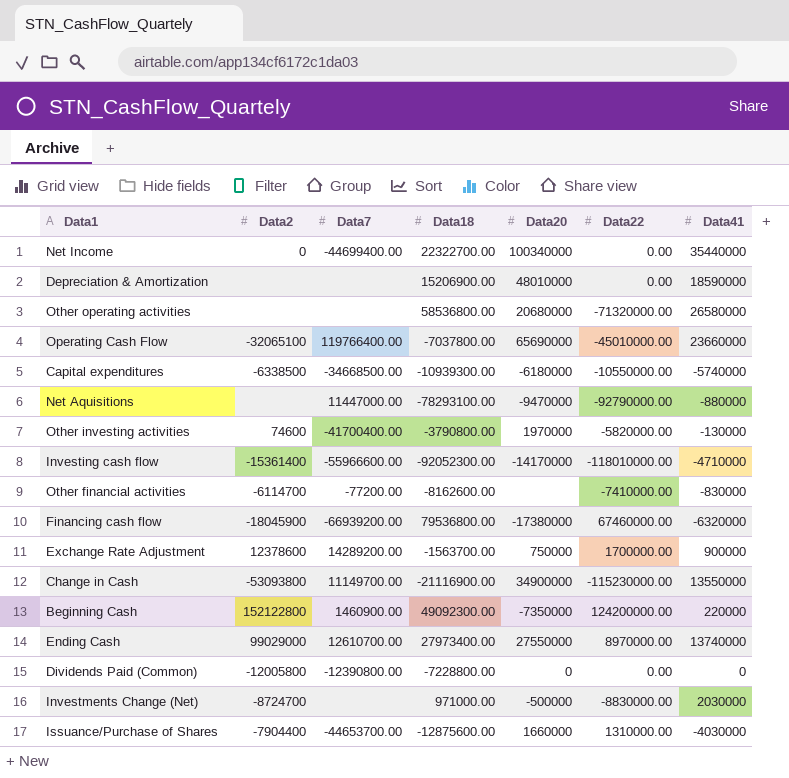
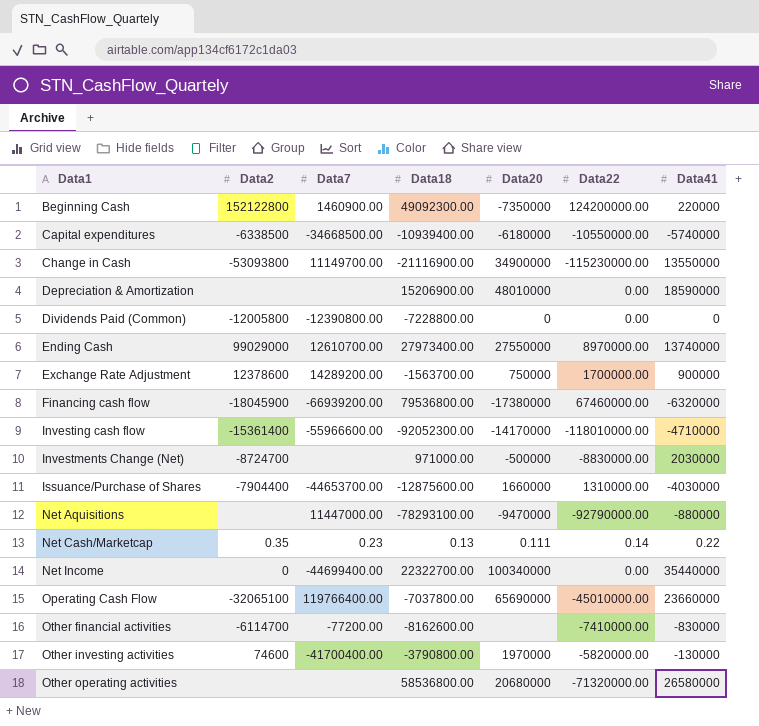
row order: none -> Data1 ascending
Capital expenditures | Data18: -10939300.00 -> -10939400.00
row Net Cash/Marketcap: none -> 0.35 | 0.23 | 0.13 | 0.111 | 0.14 | 0.22

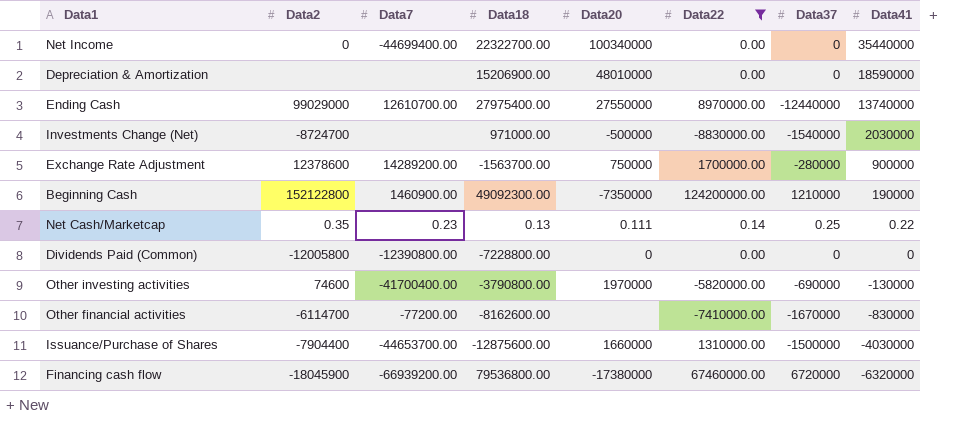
filter: none -> Data22 >= -8830000.00
row order: Data1 ascending -> Data41 descending
column Data37 | position: none -> 7
Ending Cash | Data18: 27973400.00 -> 27975400.00
Beginning Cash | Data41: 220000 -> 190000

